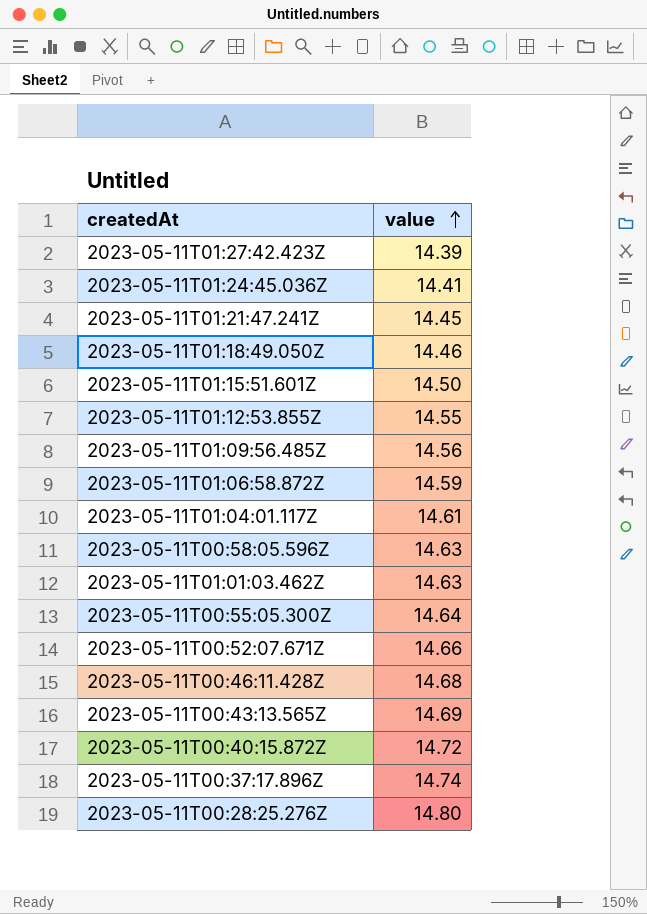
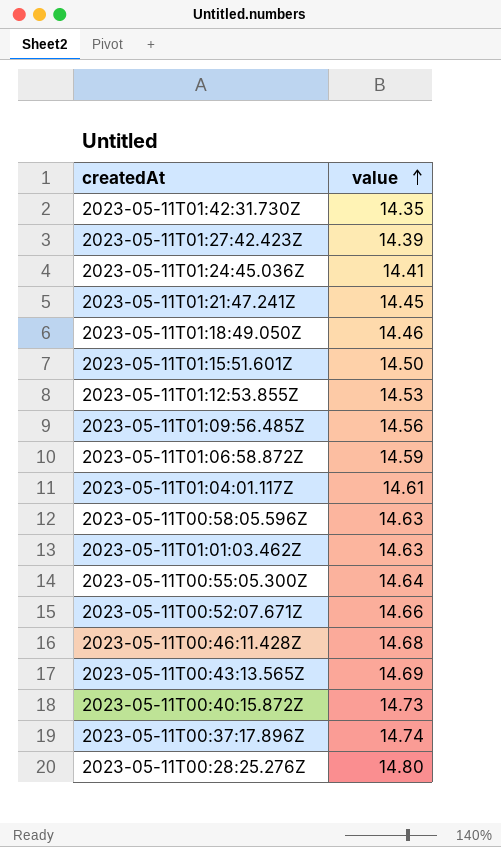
row 2023-05-11T01:42:31.730Z: none -> 14.35
2023-05-11T01:12:53.855Z | value: 14.55 -> 14.53
2023-05-11T00:40:15.872Z | value: 14.72 -> 14.73

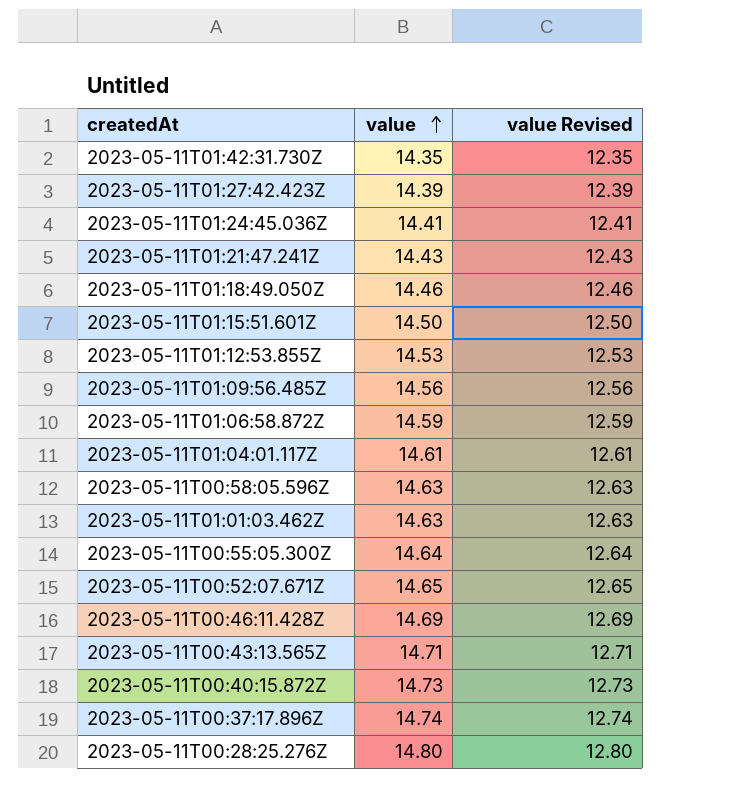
column value Revised | formula: none -> [value] - 2
2023-05-11T01:21:47.241Z | value: 14.45 -> 14.43
2023-05-11T00:52:07.671Z | value: 14.66 -> 14.65
2023-05-11T00:46:11.428Z | value: 14.68 -> 14.69
2023-05-11T00:43:13.565Z | value: 14.69 -> 14.71

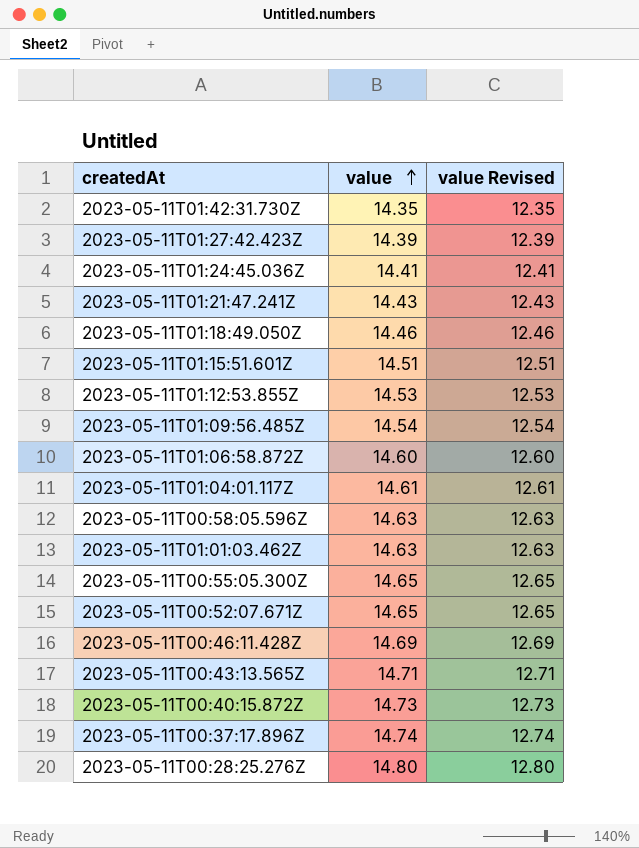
2023-05-11T01:15:51.601Z | value: 14.50 -> 14.51
2023-05-11T01:15:51.601Z | value Revised: 12.50 -> 12.51
2023-05-11T01:09:56.485Z | value: 14.56 -> 14.54
2023-05-11T01:09:56.485Z | value Revised: 12.56 -> 12.54
2023-05-11T01:06:58.872Z | value: 14.59 -> 14.60
2023-05-11T01:06:58.872Z | value Revised: 12.59 -> 12.60
2023-05-11T00:55:05.300Z | value: 14.64 -> 14.65
2023-05-11T00:55:05.300Z | value Revised: 12.64 -> 12.65

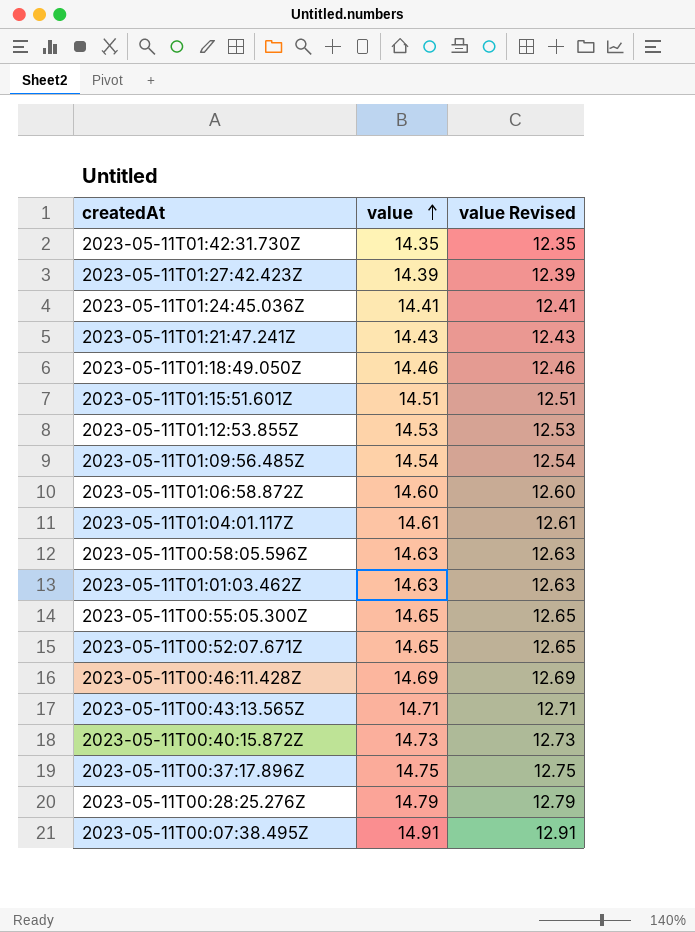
2023-05-11T00:37:17.896Z | value: 14.74 -> 14.75
2023-05-11T00:37:17.896Z | value Revised: 12.74 -> 12.75
2023-05-11T00:28:25.276Z | value: 14.80 -> 14.79
2023-05-11T00:28:25.276Z | value Revised: 12.80 -> 12.79
row 2023-05-11T00:07:38.495Z: none -> 14.91 | 12.91

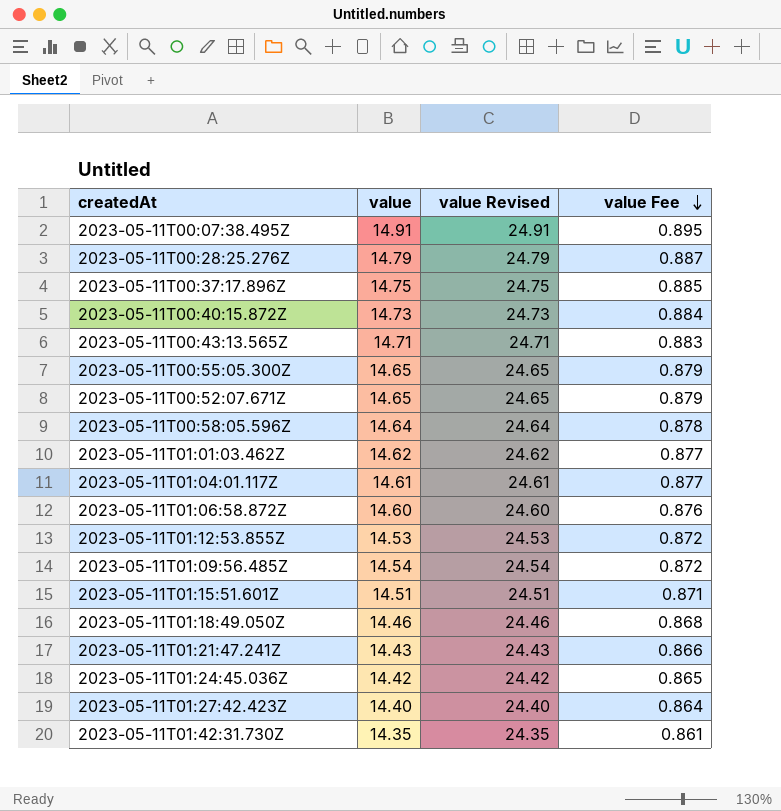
row order: value ascending -> value Fee descending
column value Revised | formula: [value] - 2 -> [value] + 10
column value Fee | formula: none -> [value] * 0.06
row 2023-05-11T00:46:11.428Z: 14.69 | 12.69 -> none
2023-05-11T00:58:05.596Z | value: 14.63 -> 14.64
2023-05-11T01:01:03.462Z | value: 14.63 -> 14.62
2023-05-11T01:24:45.036Z | value: 14.41 -> 14.42
2023-05-11T01:27:42.423Z | value: 14.39 -> 14.40

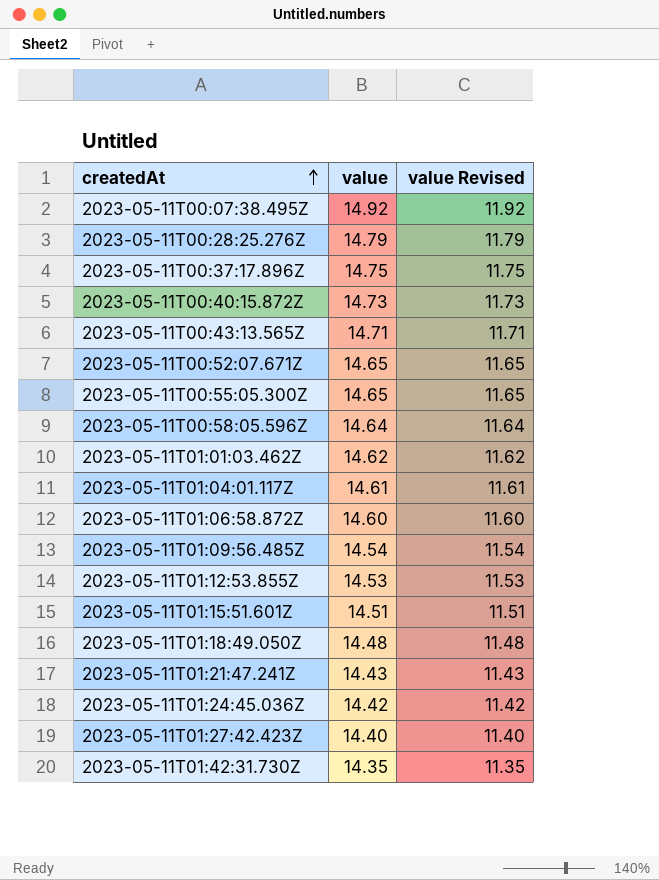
row order: value Fee descending -> createdAt ascending
column value Fee | formula: [value] * 0.06 -> none
column value Revised | formula: [value] + 10 -> [value] - 3
2023-05-11T00:07:38.495Z | value: 14.91 -> 14.92
2023-05-11T01:18:49.050Z | value: 14.46 -> 14.48

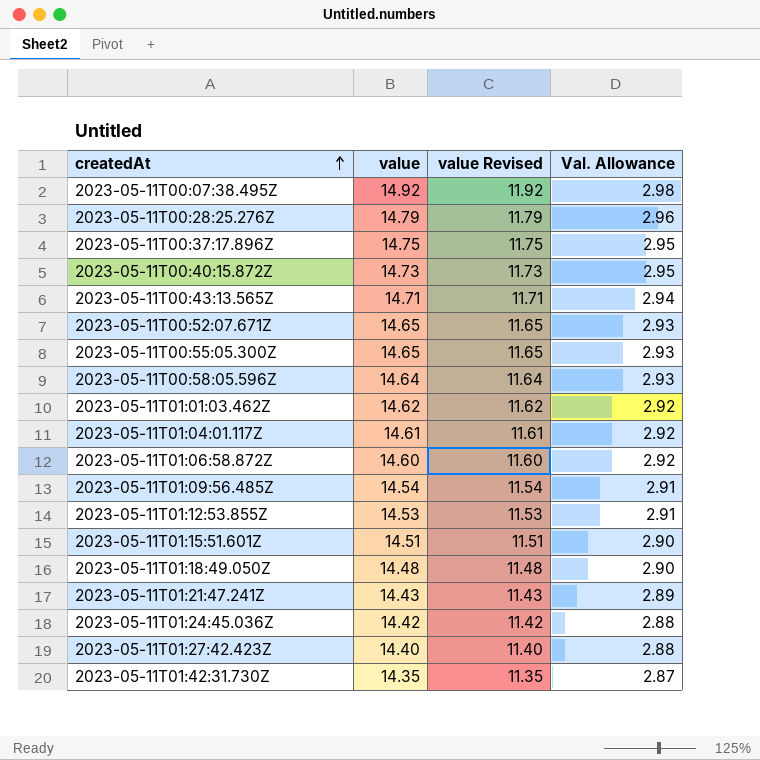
column Val. Allowance | formula: none -> [value] * 0.2

